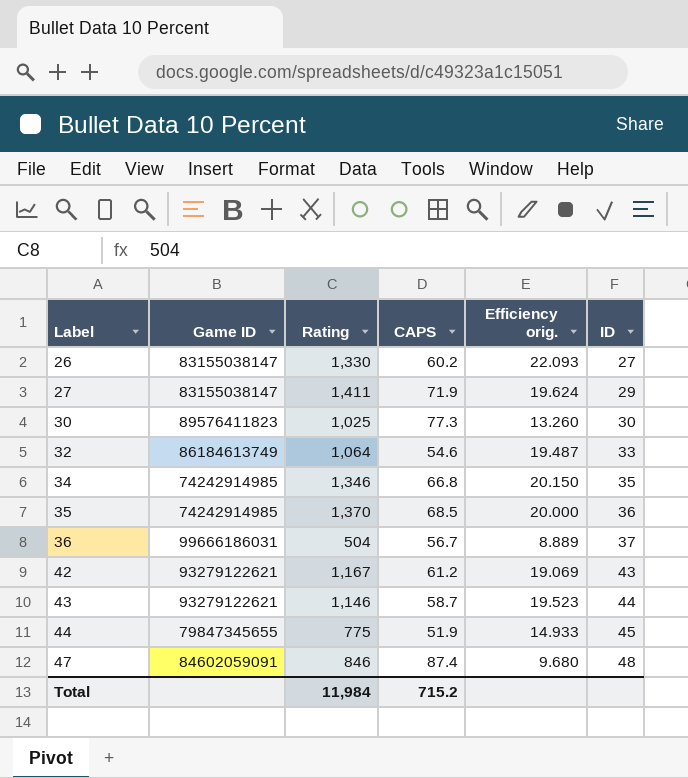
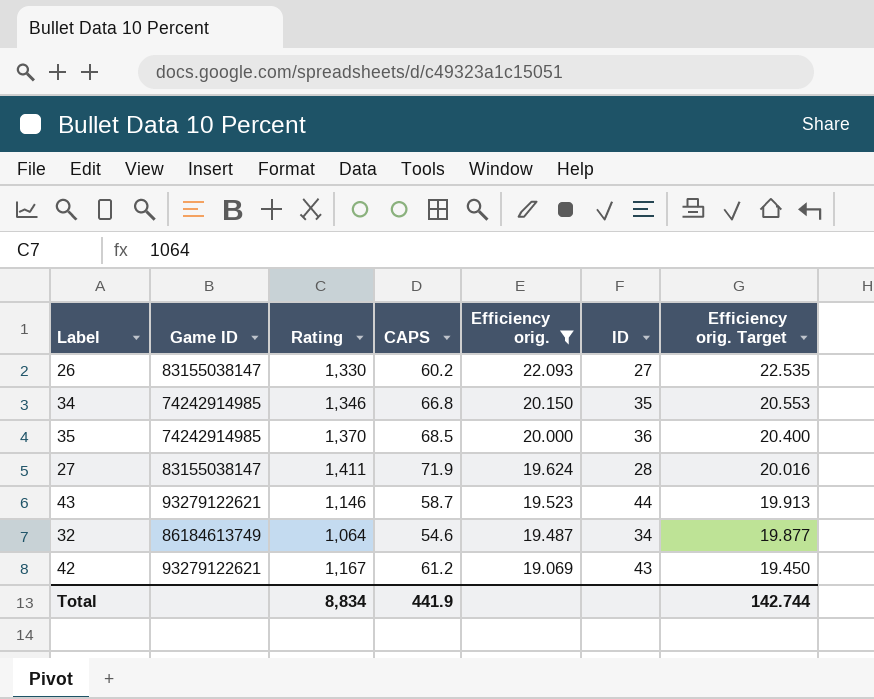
filter: none -> Efficiency orig. >= 19.069
row order: Label ascending -> Efficiency orig. descending
column Efficiency orig. Target | formula: none -> [Efficiency orig.] * 1.02
27 | ID: 29 -> 28
32 | ID: 33 -> 34
Total | Rating: 11,984 -> 8,834
Total | CAPS: 715.2 -> 441.9

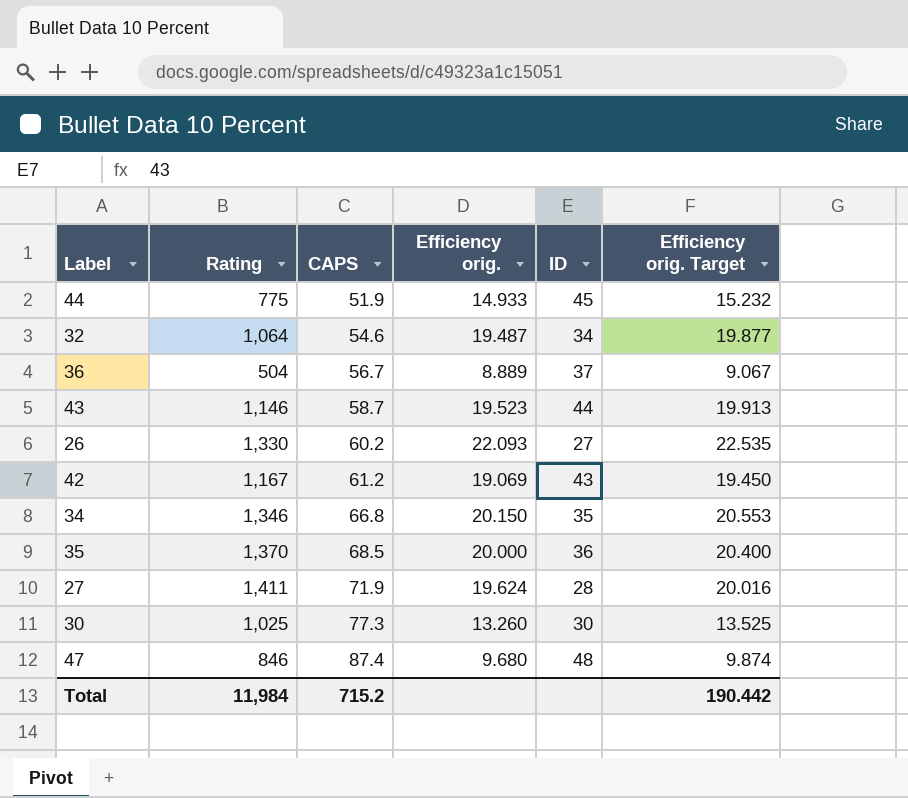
filter: Efficiency orig. >= 19.069 -> none
row order: Efficiency orig. descending -> CAPS ascending
column Game ID | position: 2 -> none
Total | Rating: 8,834 -> 11,984
Total | CAPS: 441.9 -> 715.2
Total | Efficiency orig. Target: 142.744 -> 190.442

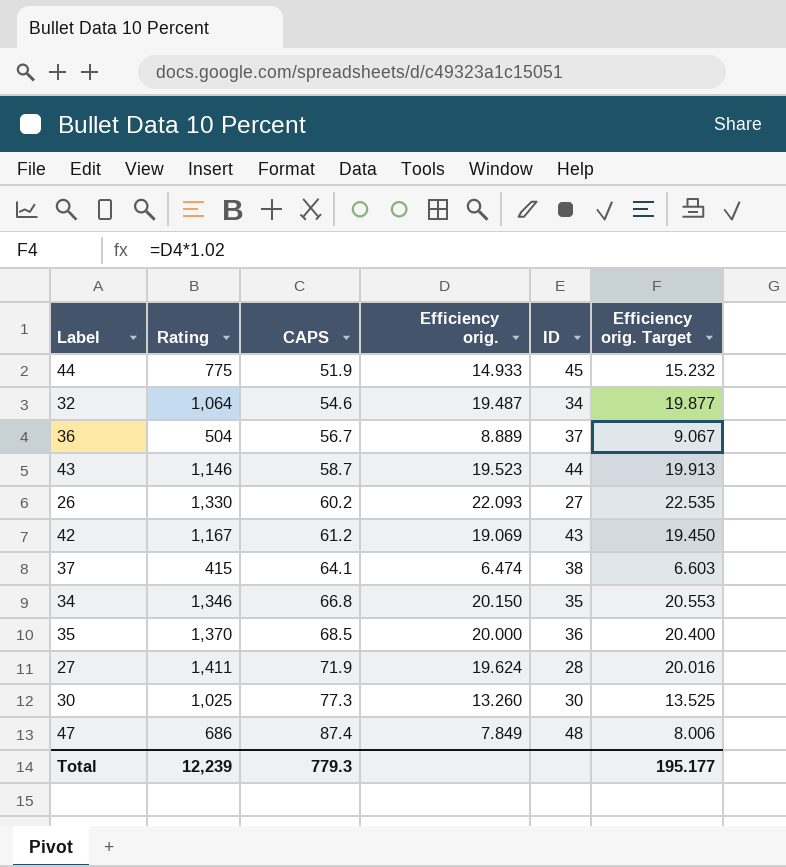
row 37: none -> 415 | 64.1 | 6.474 | 38 | 6.603
47 | Rating: 846 -> 686
47 | Efficiency orig.: 9.680 -> 7.849
47 | Efficiency orig. Target: 9.874 -> 8.006
Total | Rating: 11,984 -> 12,239
Total | CAPS: 715.2 -> 779.3
Total | Efficiency orig. Target: 190.442 -> 195.177

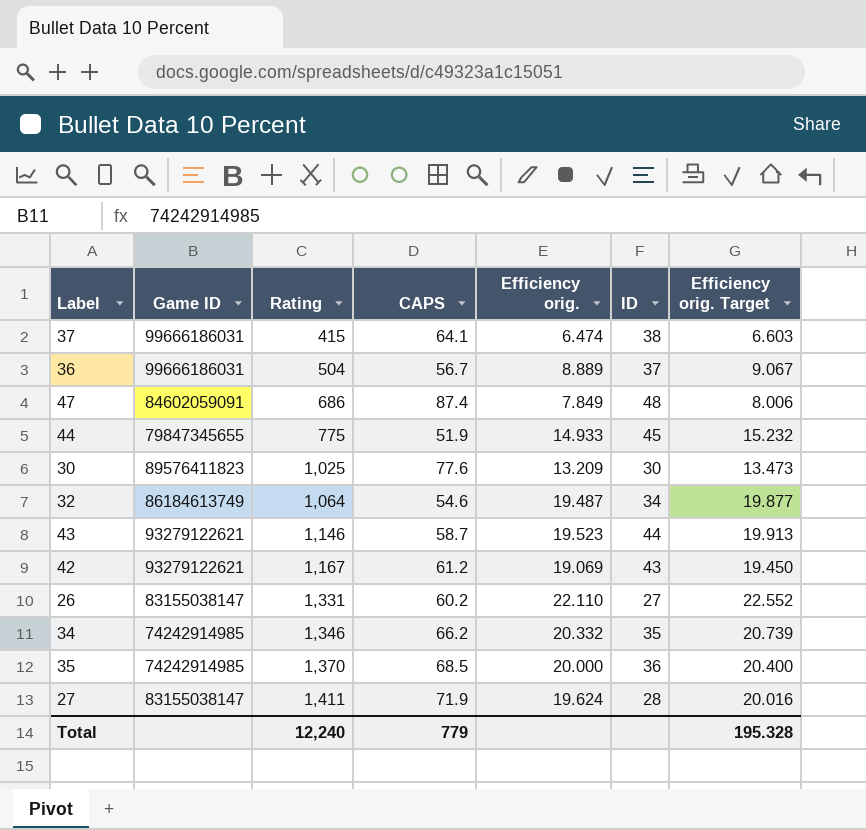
row order: CAPS ascending -> Rating ascending
column Game ID | position: none -> 2
30 | CAPS: 77.3 -> 77.6
30 | Efficiency orig.: 13.260 -> 13.209
30 | Efficiency orig. Target: 13.525 -> 13.473
26 | Rating: 1,330 -> 1,331
26 | Efficiency orig.: 22.093 -> 22.110
26 | Efficiency orig. Target: 22.535 -> 22.552
34 | CAPS: 66.8 -> 66.2
34 | Efficiency orig.: 20.150 -> 20.332
34 | Efficiency orig. Target: 20.553 -> 20.739
Total | Rating: 12,239 -> 12,240
Total | CAPS: 779.3 -> 779
Total | Efficiency orig. Target: 195.177 -> 195.328

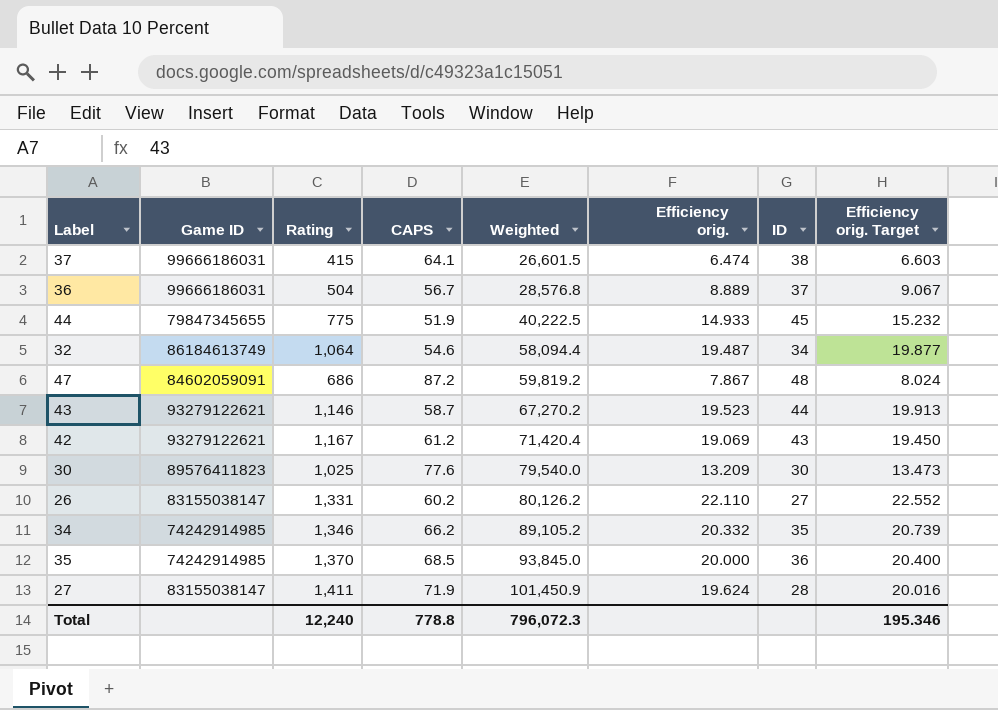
row order: Rating ascending -> Weighted ascending
column Weighted | formula: none -> [Rating] * [CAPS]
47 | CAPS: 87.4 -> 87.2
47 | Efficiency orig.: 7.849 -> 7.867
47 | Efficiency orig. Target: 8.006 -> 8.024
Total | CAPS: 779 -> 778.8
Total | Efficiency orig. Target: 195.328 -> 195.346

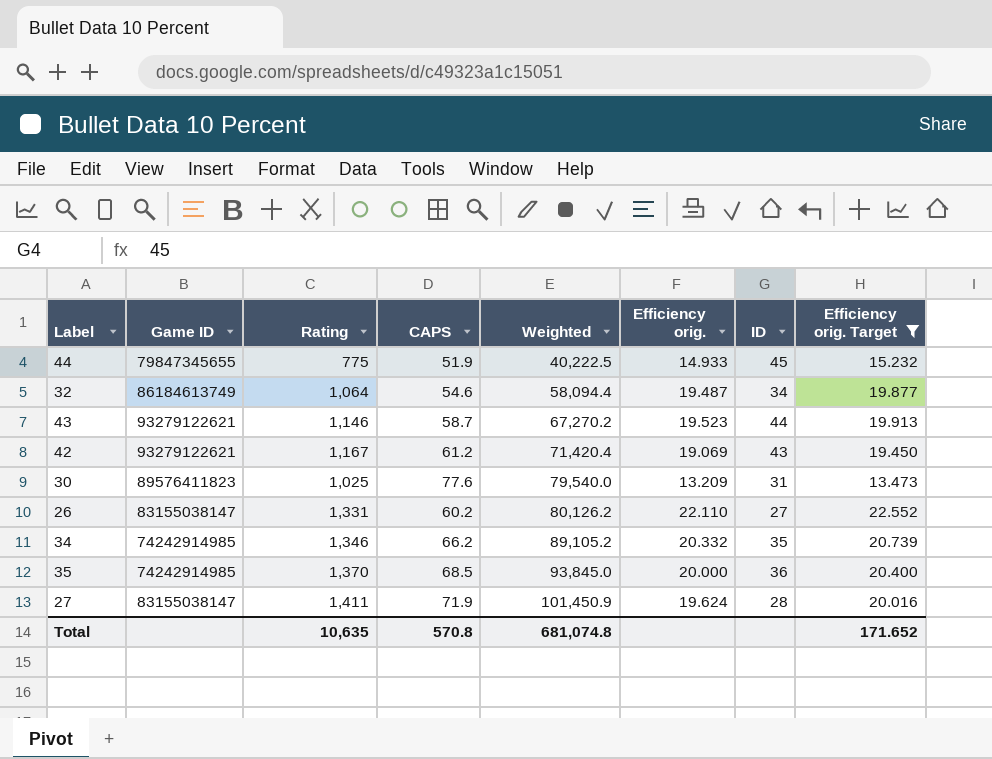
filter: none -> Efficiency orig. Target >= 13.473
30 | ID: 30 -> 31
Total | Rating: 12,240 -> 10,635
Total | CAPS: 778.8 -> 570.8
Total | Weighted: 796,072.3 -> 681,074.8
Total | Efficiency orig. Target: 195.346 -> 171.652

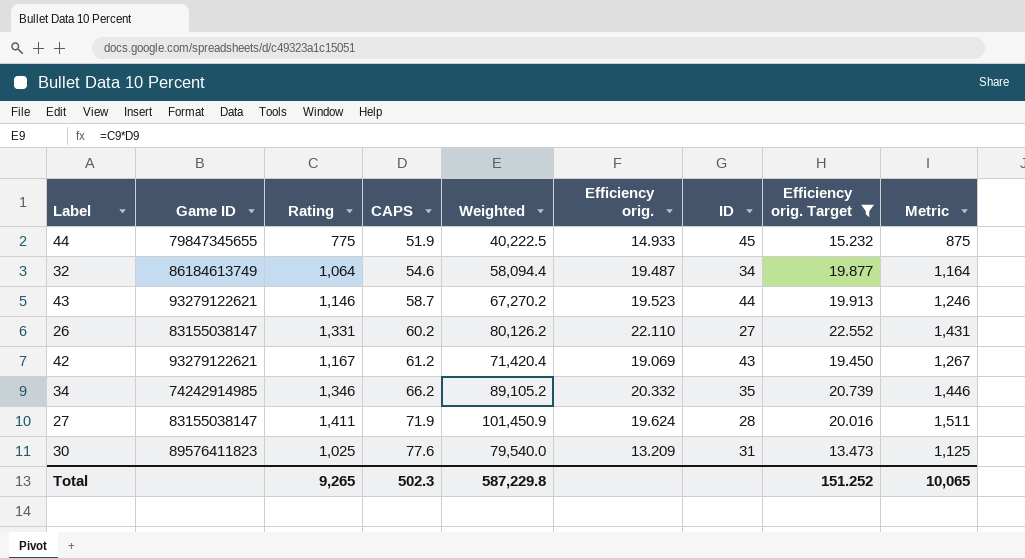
row order: Weighted ascending -> CAPS ascending
column Metric | formula: none -> [Rating] + 100
row 35: 74242914985 | 1,370 | 68.5 | 93,845.0 | 20.000 | 36 | 20.400 -> none
Total | Rating: 10,635 -> 9,265
Total | CAPS: 570.8 -> 502.3
Total | Weighted: 681,074.8 -> 587,229.8
Total | Efficiency orig. Target: 171.652 -> 151.252

